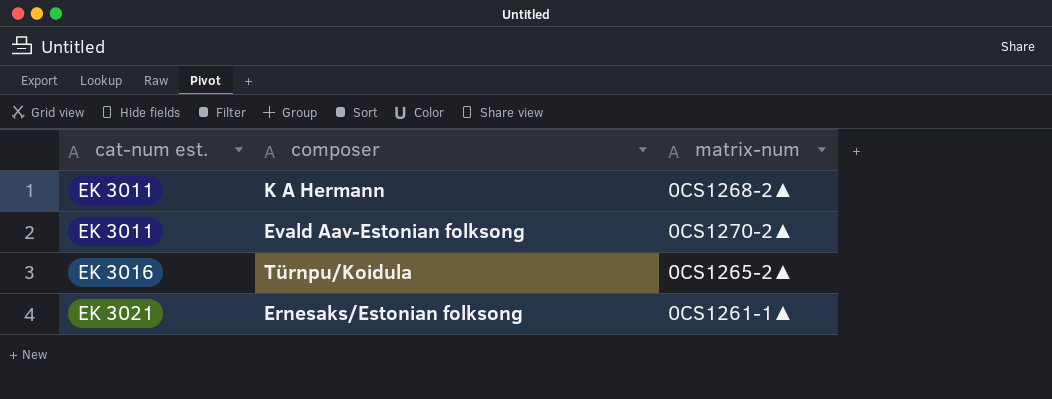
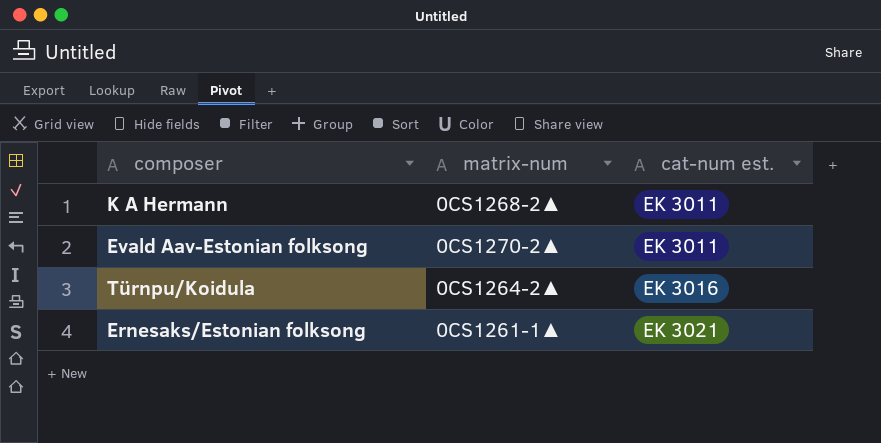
column cat-num est. | position: 1 -> 3
Türnpu/Koidula | matrix-num: 0CS1265-2▲ -> 0CS1264-2▲

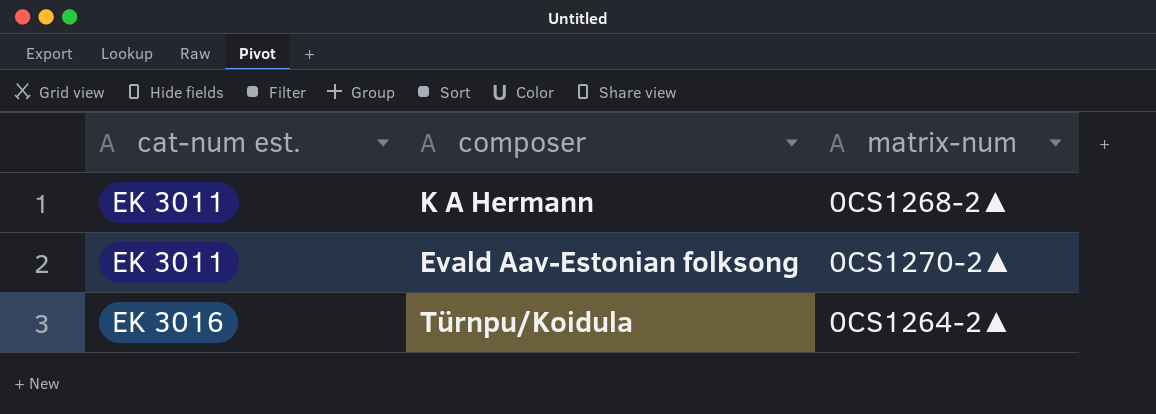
column cat-num est. | position: 3 -> 1
row Ernesaks/Estonian folksong: 0CS1261-1▲ | EK 3021 -> none

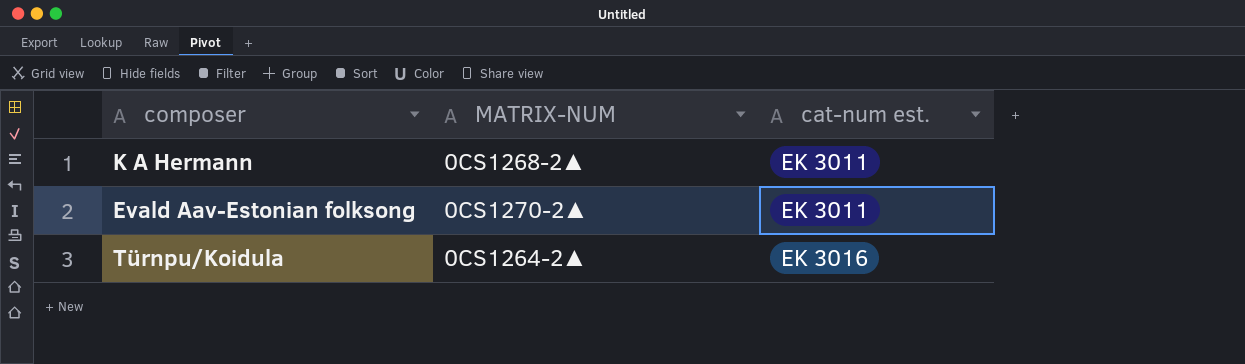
column name: matrix-num -> MATRIX-NUM
column cat-num est. | position: 1 -> 3

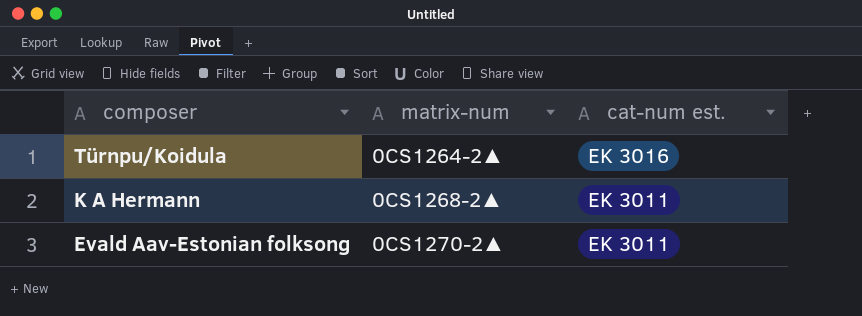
row order: cat-num est. ascending -> composer descending
column name: MATRIX-NUM -> matrix-num

